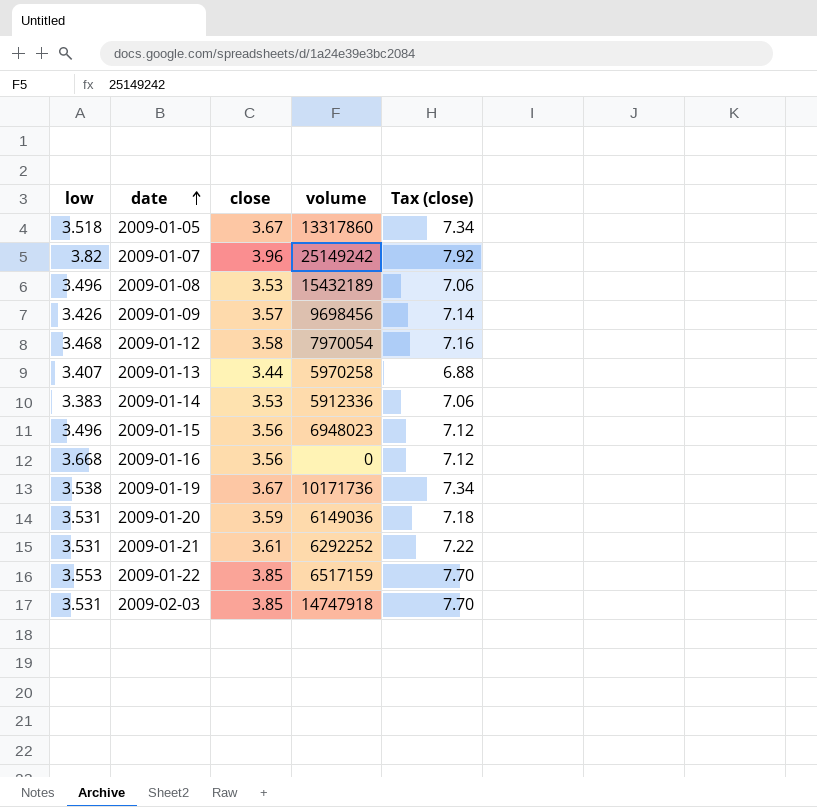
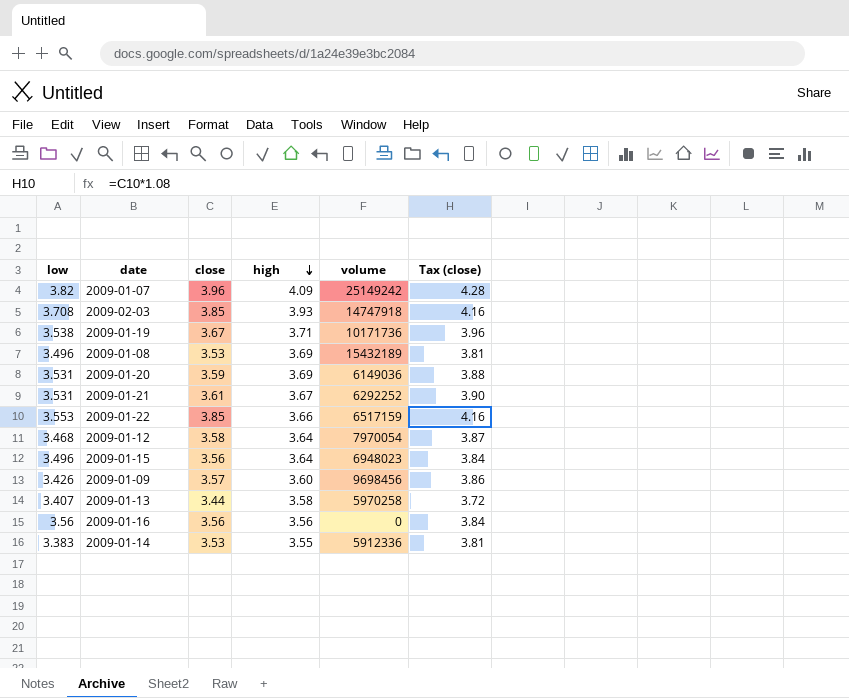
row order: date ascending -> high descending
column high | position: none -> 4
column Tax (close) | formula: [close] * 2 -> [close] * 1.08
row 2009-01-05: 3.518 | 3.67 | 13317860 | 7.34 -> none
2009-02-03 | low: 3.531 -> 3.708
2009-01-16 | low: 3.668 -> 3.56

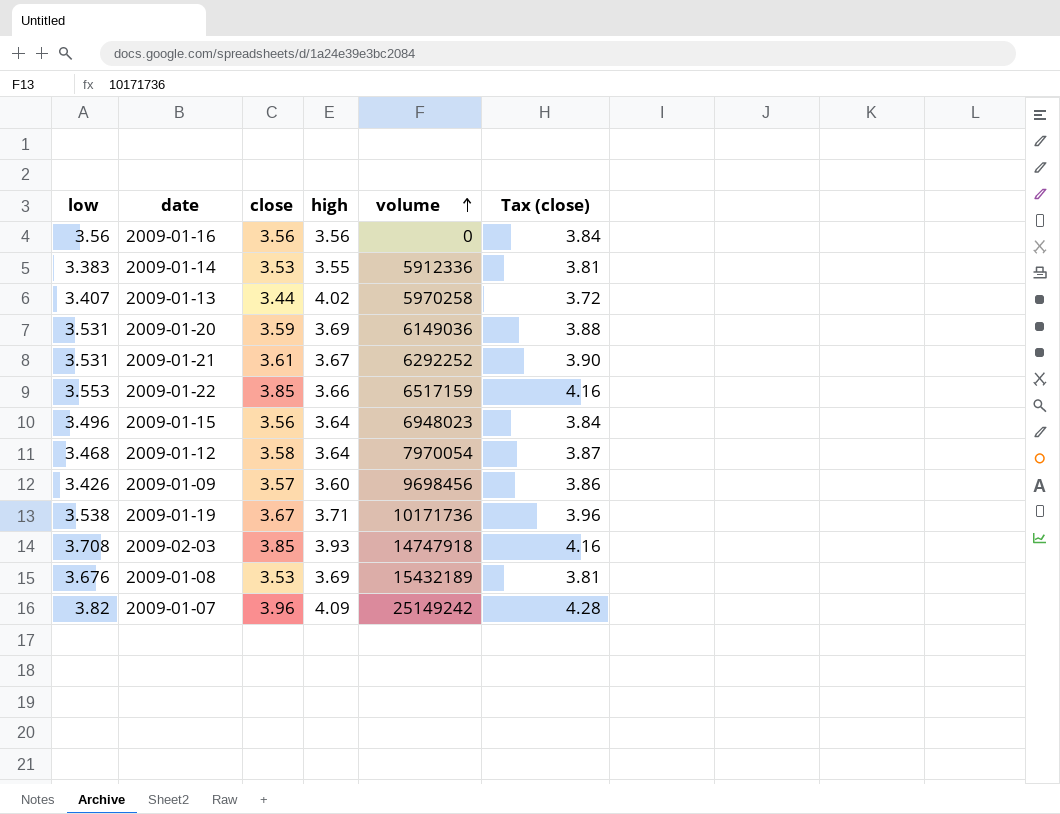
row order: high descending -> volume ascending
2009-01-13 | high: 3.58 -> 4.02
2009-01-08 | low: 3.496 -> 3.676

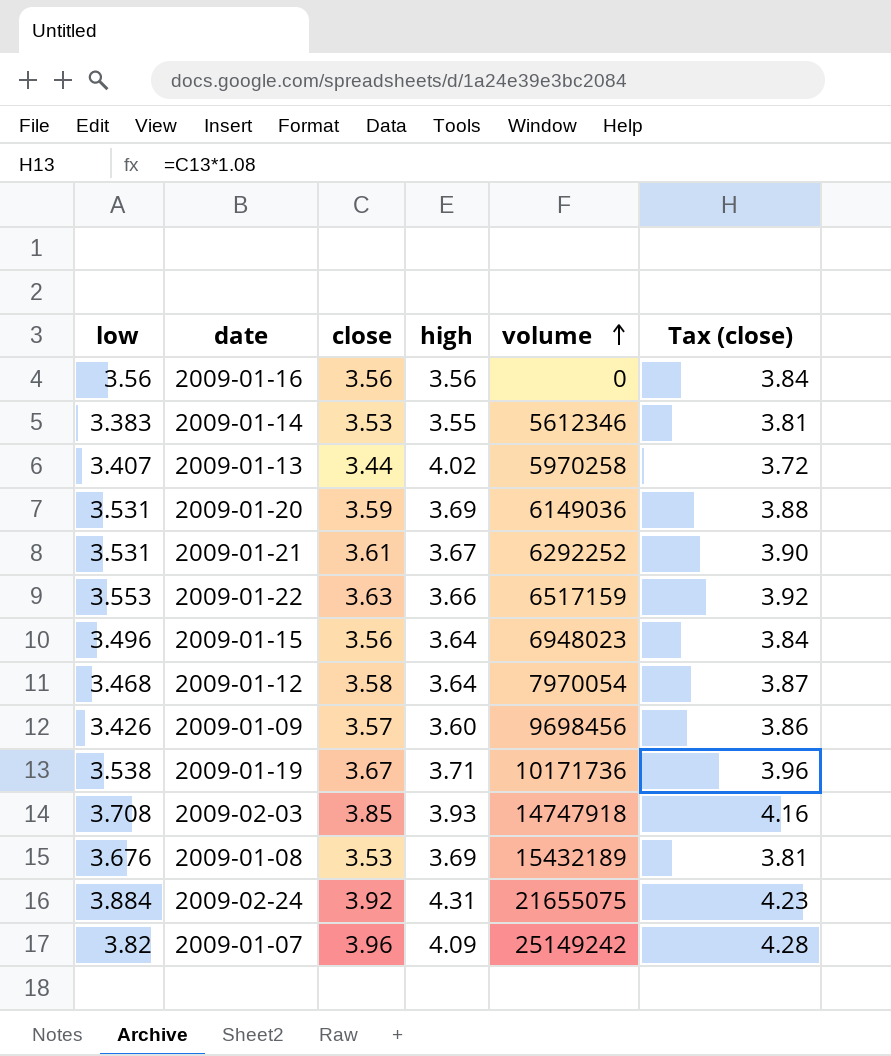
2009-01-14 | volume: 5912336 -> 5612346
2009-01-22 | close: 3.85 -> 3.63
2009-01-22 | Tax (close): 4.16 -> 3.92
row 2009-02-24: none -> 3.884 | 3.92 | 4.31 | 21655075 | 4.23

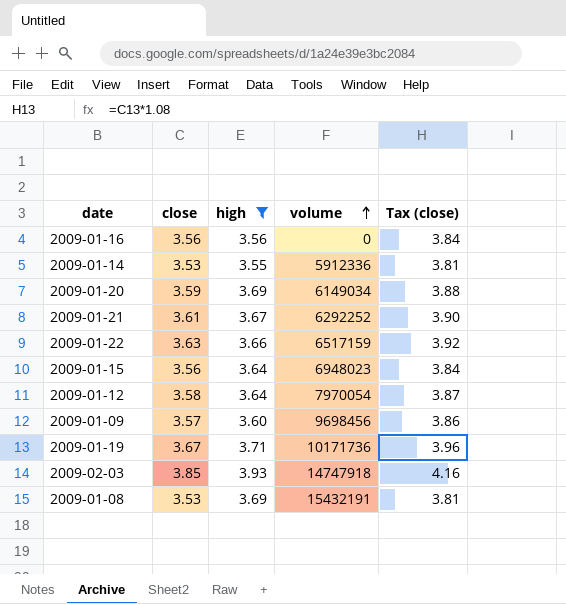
filter: none -> high <= 3.93
column low | position: 1 -> none
2009-01-14 | volume: 5612346 -> 5912336
2009-01-20 | volume: 6149036 -> 6149034
2009-01-08 | volume: 15432189 -> 15432191

